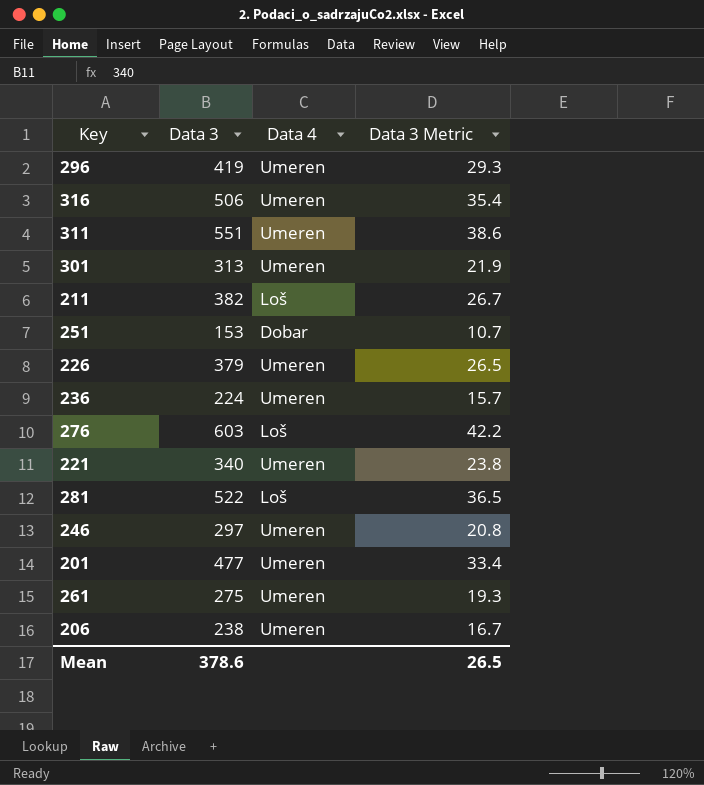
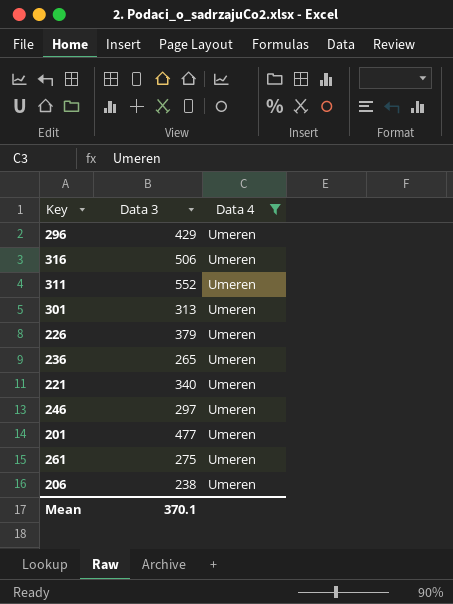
filter: none -> Data 4 = Umeren
column Data 3 Metric | formula: [Data 3] * 0.07 -> none
296 | Data 3: 419 -> 429
311 | Data 3: 551 -> 552
236 | Data 3: 224 -> 265
Mean | Data 3: 378.6 -> 370.1

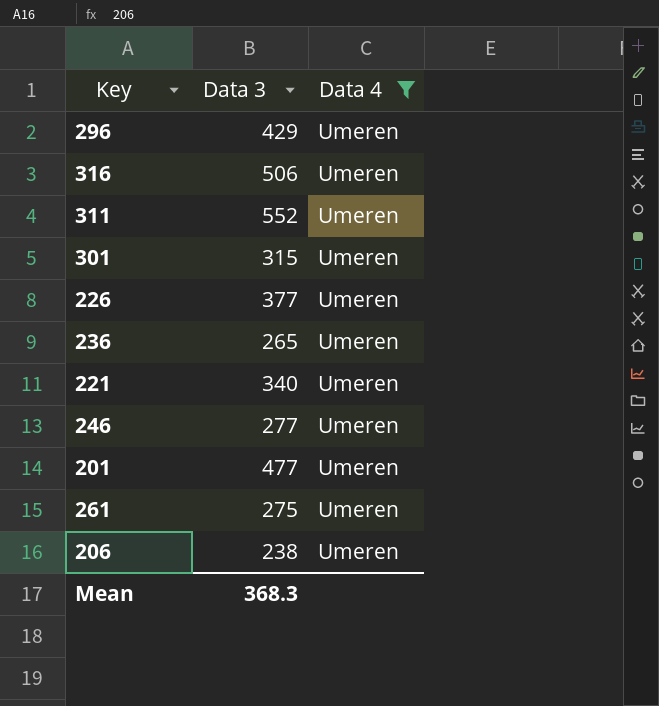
301 | Data 3: 313 -> 315
226 | Data 3: 379 -> 377
246 | Data 3: 297 -> 277
Mean | Data 3: 370.1 -> 368.3

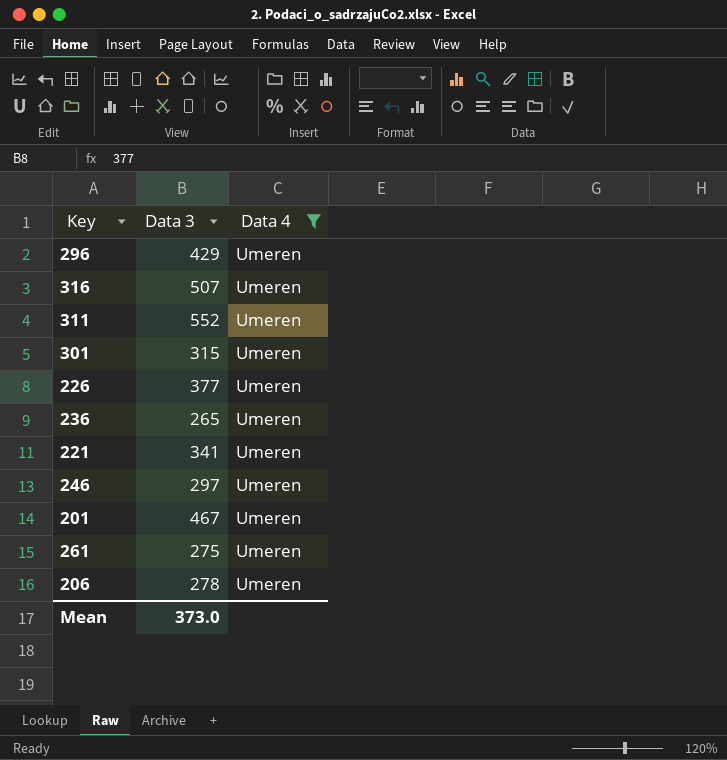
316 | Data 3: 506 -> 507
221 | Data 3: 340 -> 341
246 | Data 3: 277 -> 297
201 | Data 3: 477 -> 467
206 | Data 3: 238 -> 278
Mean | Data 3: 368.3 -> 373.0

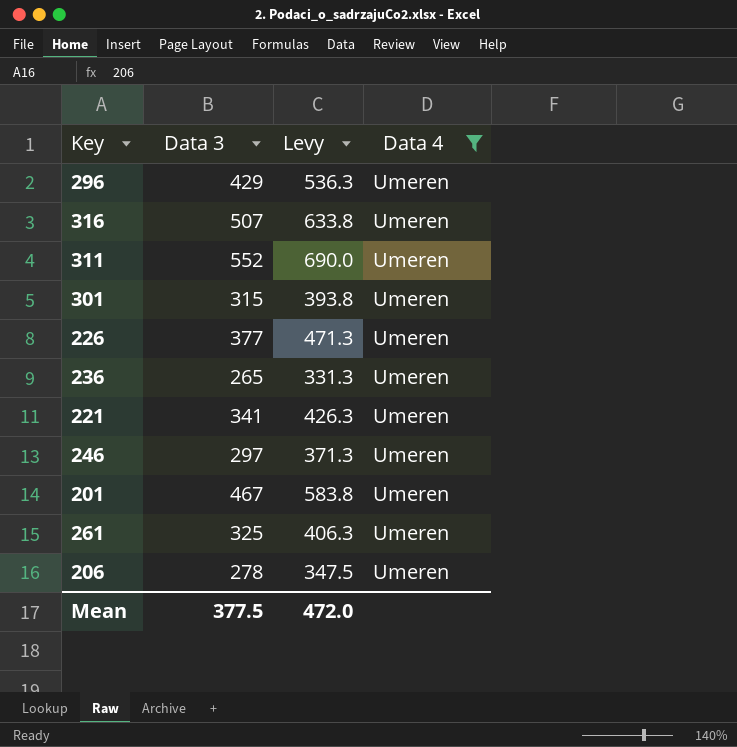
column Levy | formula: none -> [Data 3] * 1.25
261 | Data 3: 275 -> 325
Mean | Data 3: 373.0 -> 377.5

